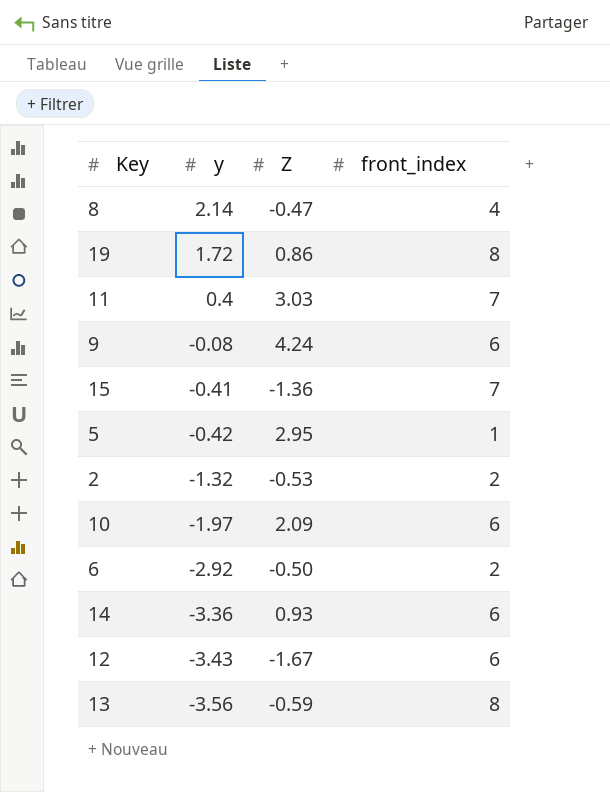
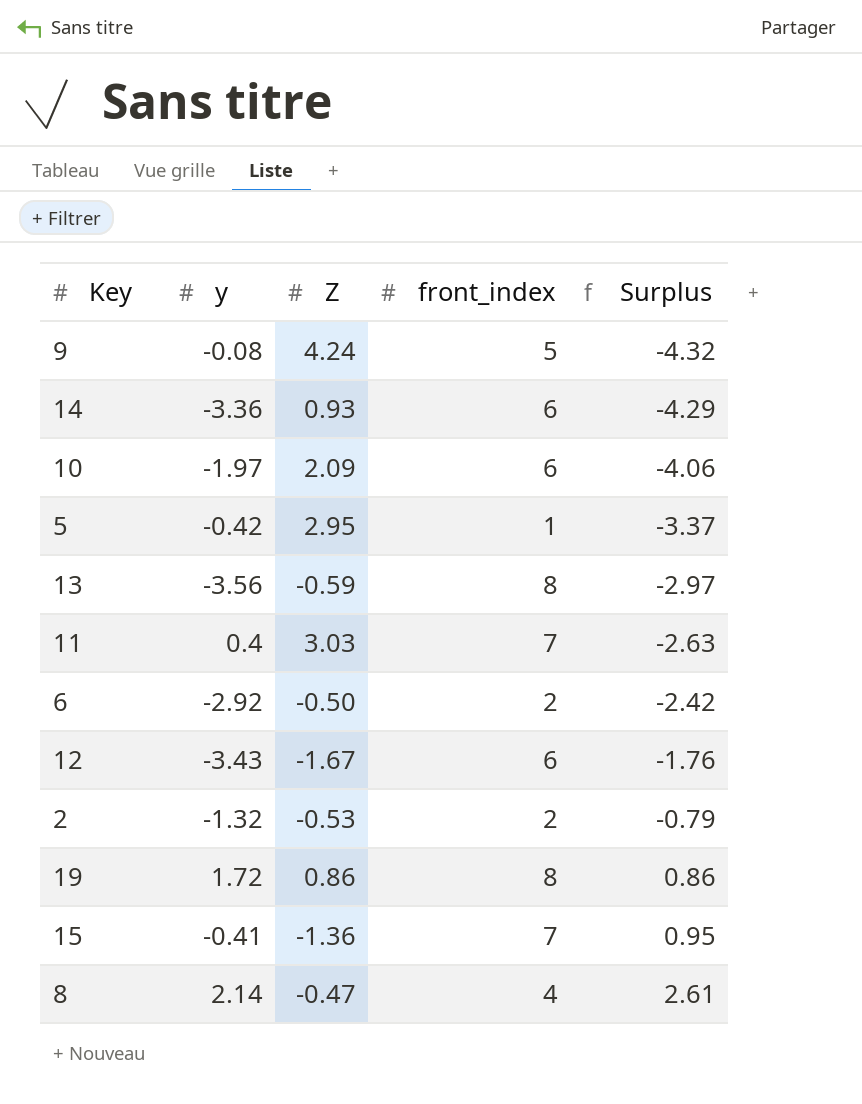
row order: y descending -> Surplus ascending
column Surplus | formula: none -> [y] - [Z]
9 | front_index: 6 -> 5

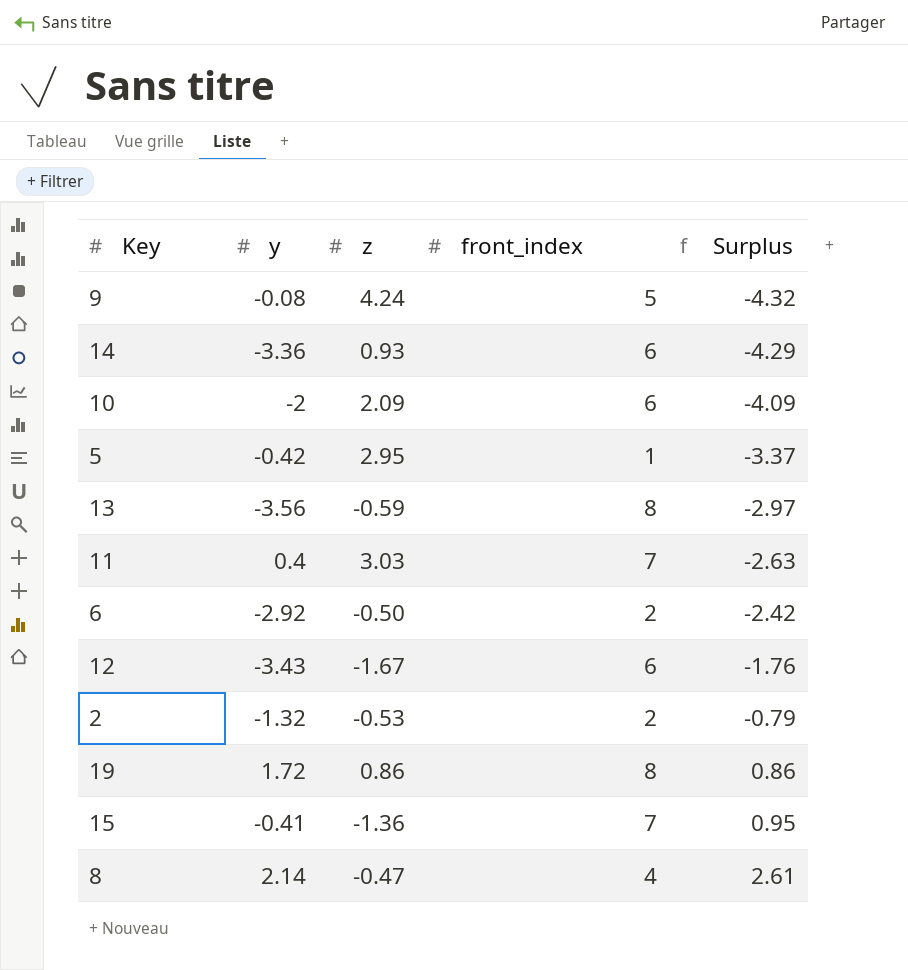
column name: Z -> z
10 | y: -1.97 -> -2
10 | Surplus: -4.06 -> -4.09

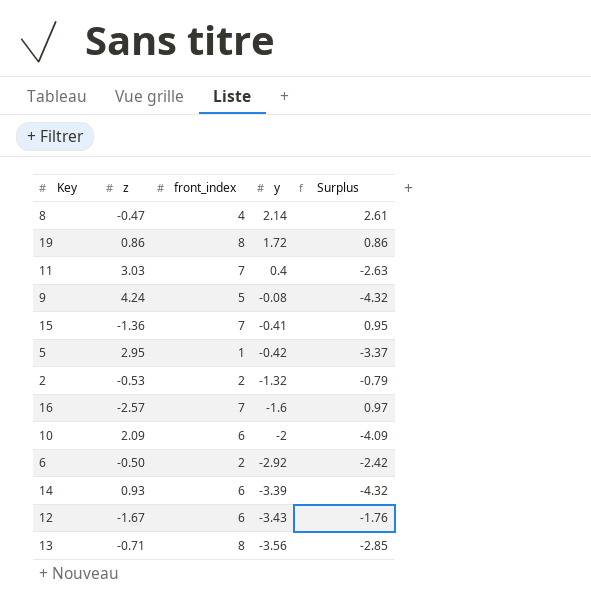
row order: Surplus ascending -> y descending
column y | position: 2 -> 4
row 16: none -> -2.57 | 7 | -1.6 | 0.97
14 | y: -3.36 -> -3.39
14 | Surplus: -4.29 -> -4.32
13 | z: -0.59 -> -0.71
13 | Surplus: -2.97 -> -2.85

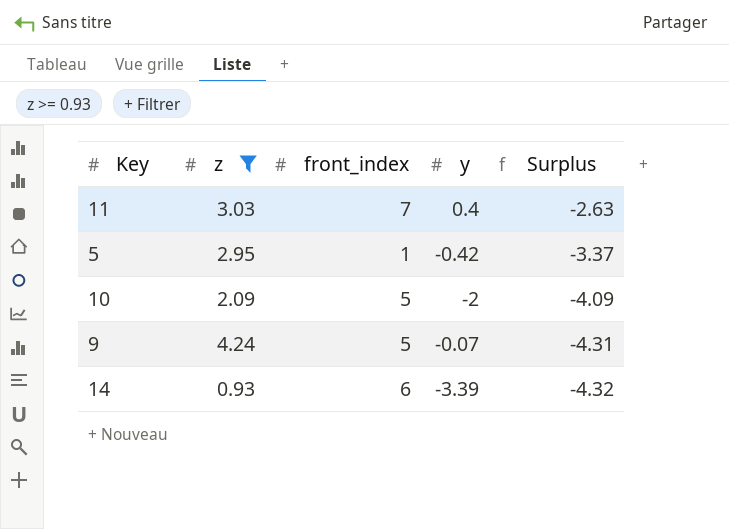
filter: none -> z >= 0.93
row order: y descending -> Surplus descending
10 | front_index: 6 -> 5
9 | y: -0.08 -> -0.07
9 | Surplus: -4.32 -> -4.31

